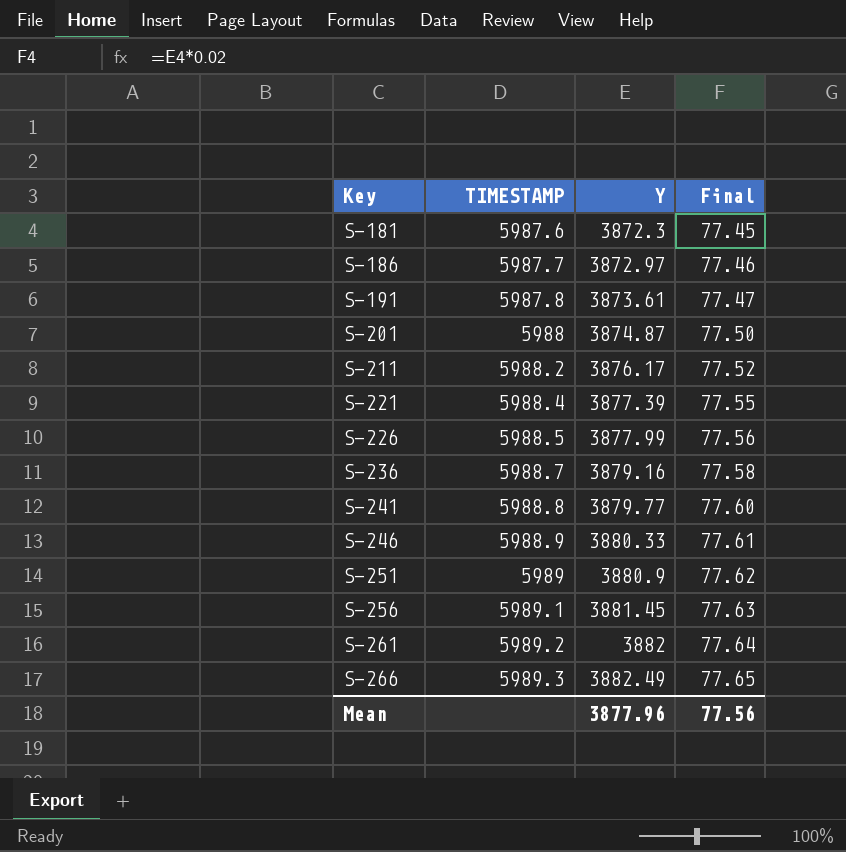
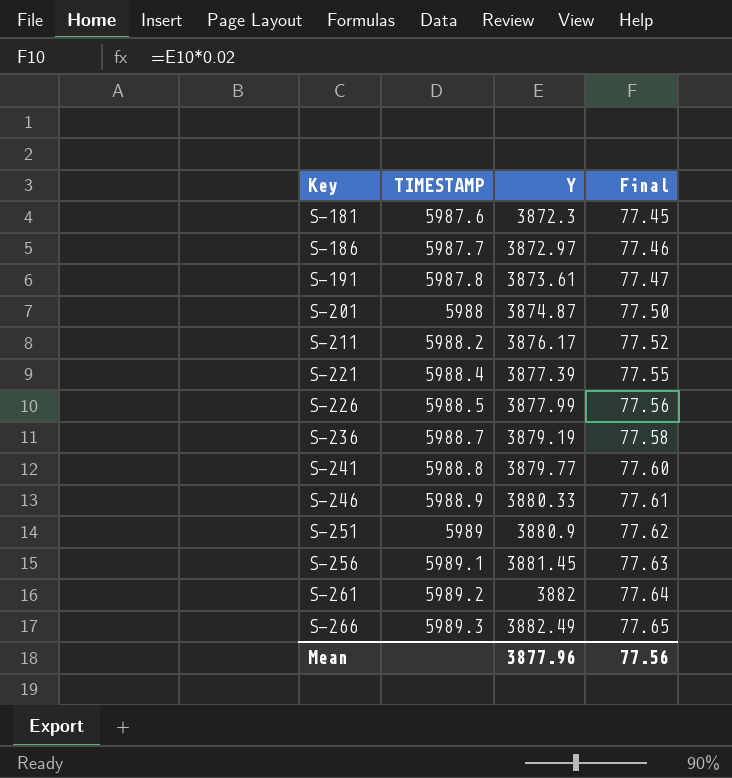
S-236 | Y: 3879.16 -> 3879.19

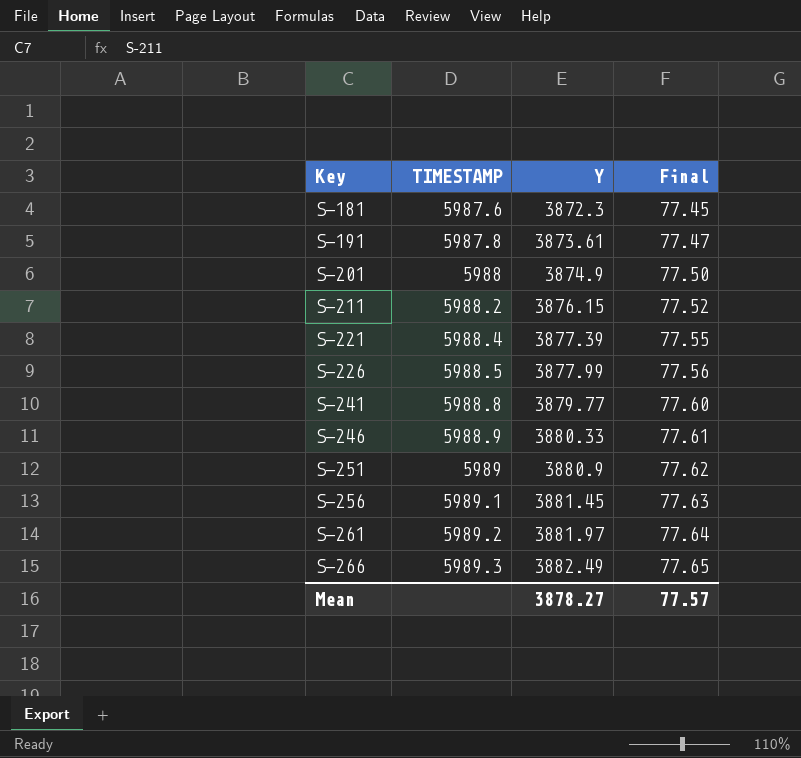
row S-186: 5987.7 | 3872.97 | 77.46 -> none
row S-236: 5988.7 | 3879.19 | 77.58 -> none
S-201 | Y: 3874.87 -> 3874.9
S-211 | Y: 3876.17 -> 3876.15
S-261 | Y: 3882 -> 3881.97
Mean | Y: 3877.96 -> 3878.27
Mean | Final: 77.56 -> 77.57

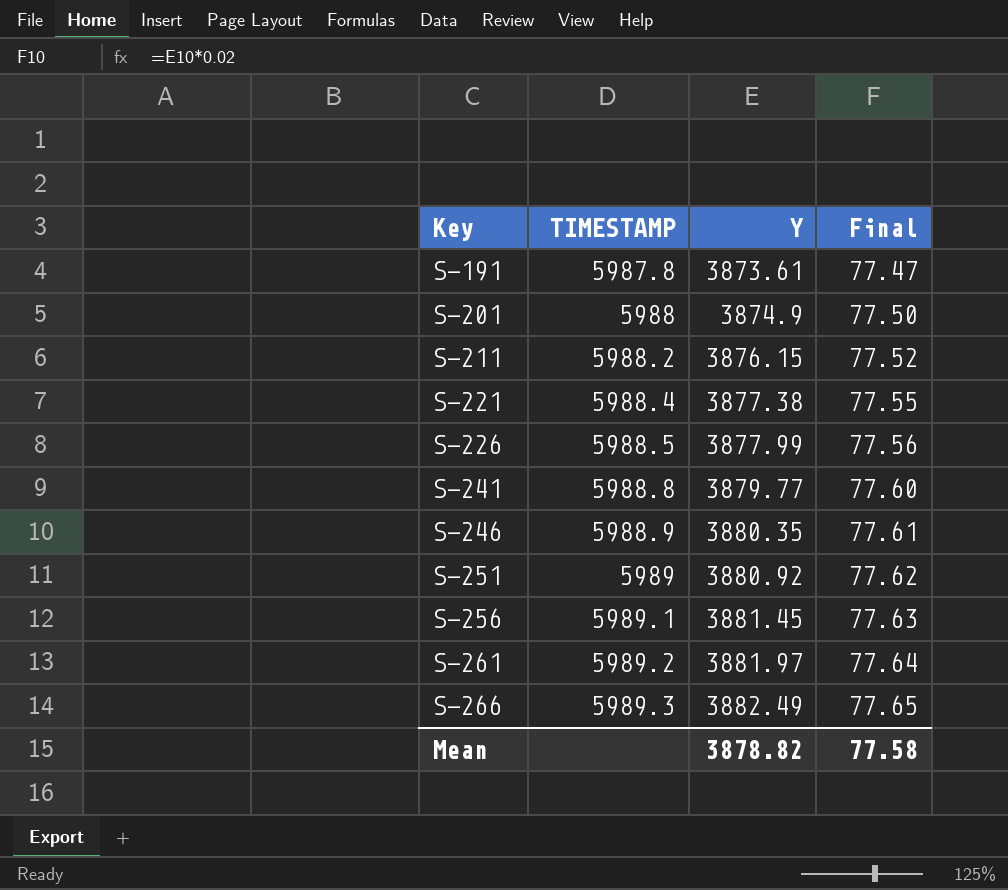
row S-181: 5987.6 | 3872.3 | 77.45 -> none
S-221 | Y: 3877.39 -> 3877.38
S-246 | Y: 3880.33 -> 3880.35
S-251 | Y: 3880.9 -> 3880.92
Mean | Y: 3878.27 -> 3878.82
Mean | Final: 77.57 -> 77.58

